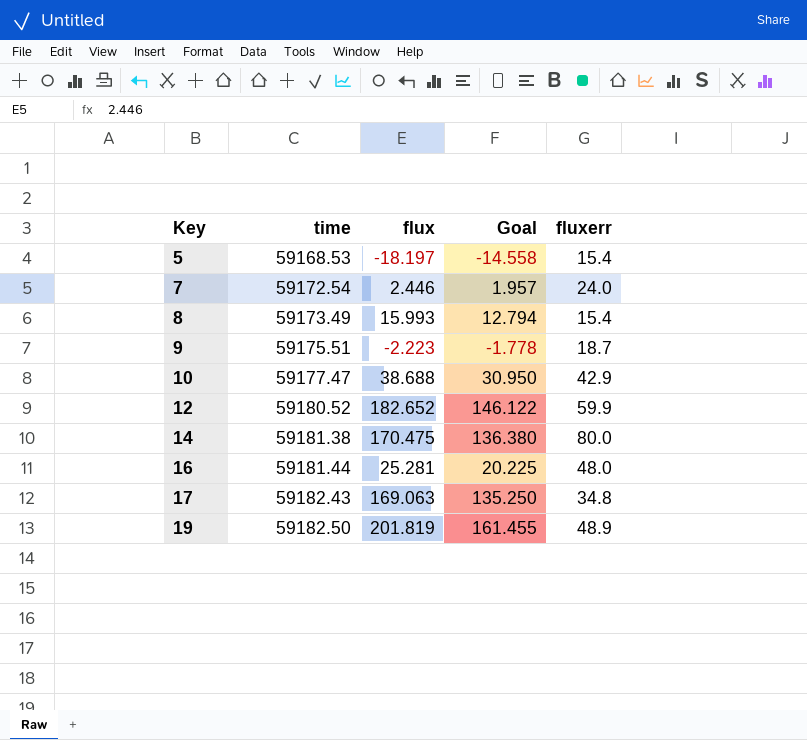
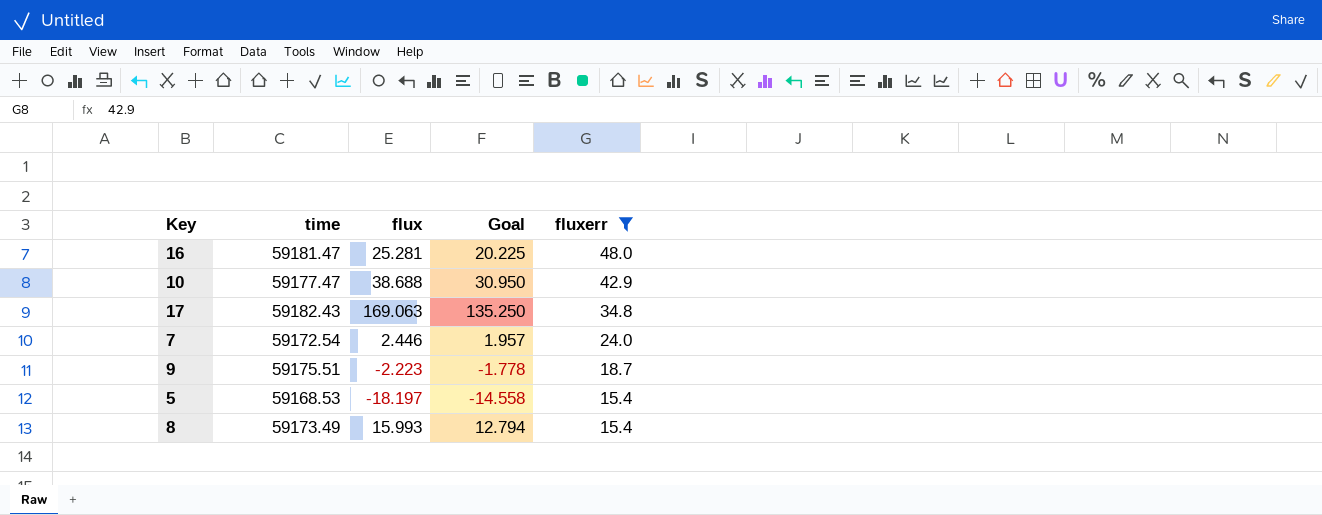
filter: none -> fluxerr <= 48.0
row order: Key ascending -> fluxerr descending
16 | time: 59181.44 -> 59181.47

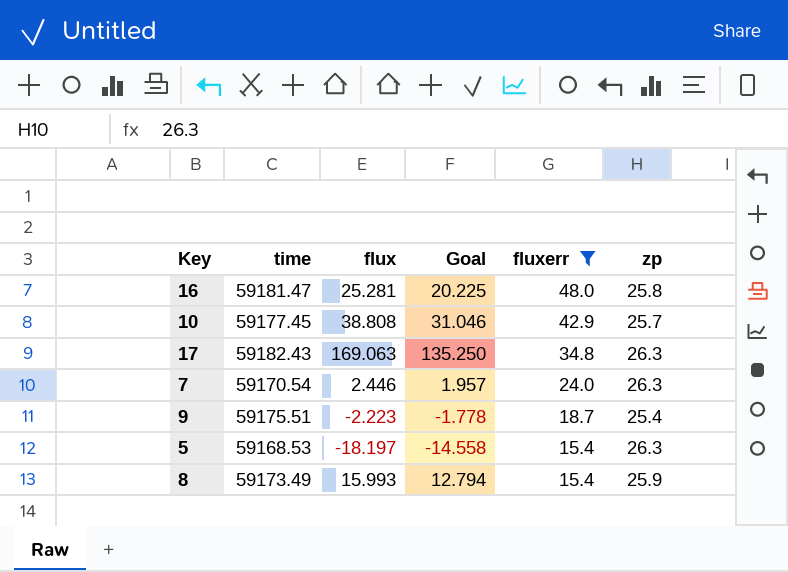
column zp | position: none -> 6
10 | time: 59177.47 -> 59177.45
10 | flux: 38.688 -> 38.808
10 | Goal: 30.950 -> 31.046
7 | time: 59172.54 -> 59170.54

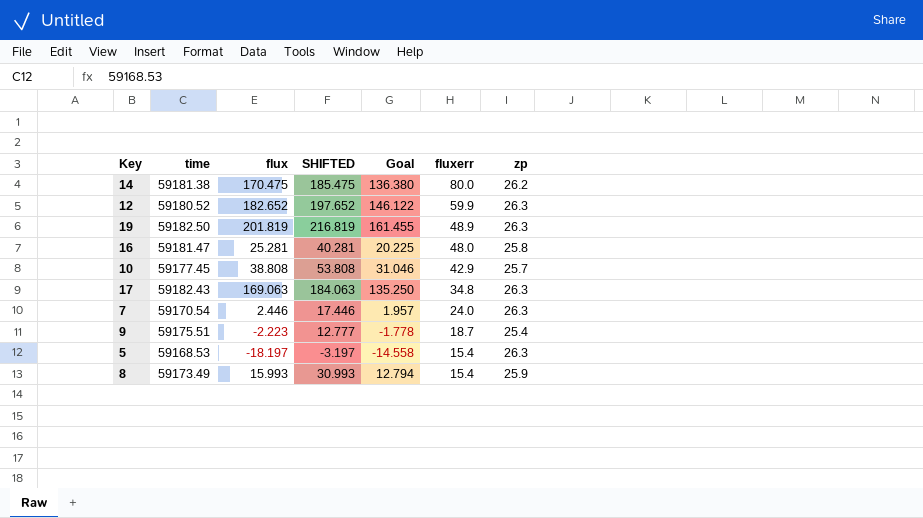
filter: fluxerr <= 48.0 -> none
column SHIFTED | formula: none -> [flux] + 15

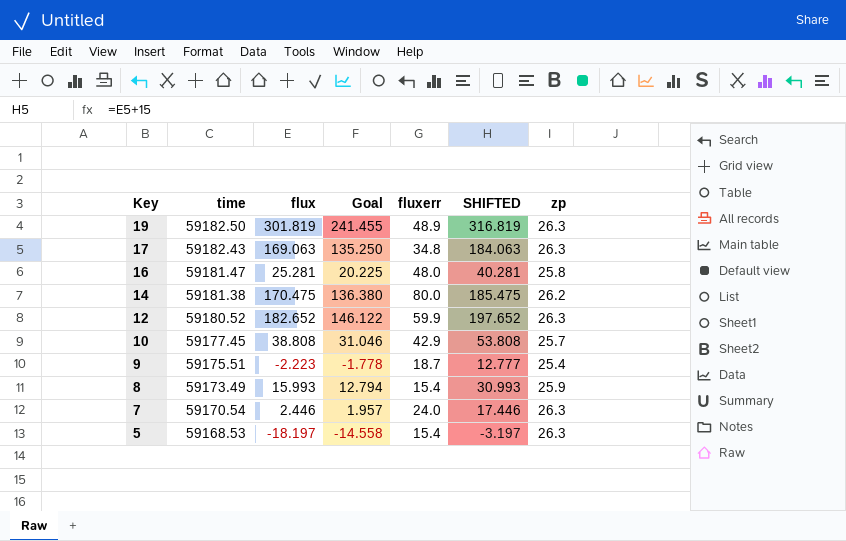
row order: fluxerr descending -> Key descending
column SHIFTED | position: 4 -> 6
19 | flux: 201.819 -> 301.819
19 | Goal: 161.455 -> 241.455
19 | SHIFTED: 216.819 -> 316.819

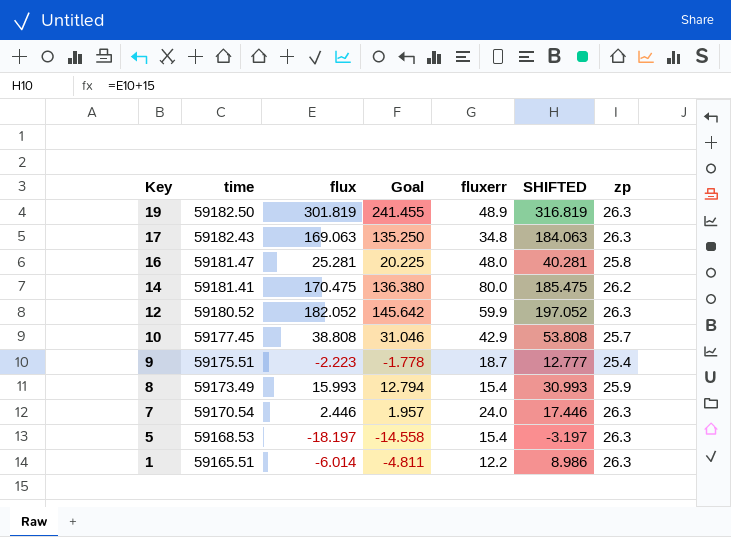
14 | time: 59181.38 -> 59181.41
12 | flux: 182.652 -> 182.052
12 | Goal: 146.122 -> 145.642
12 | SHIFTED: 197.652 -> 197.052
row 1: none -> 59165.51 | -6.014 | -4.811 | 12.2 | 8.986 | 26.3

